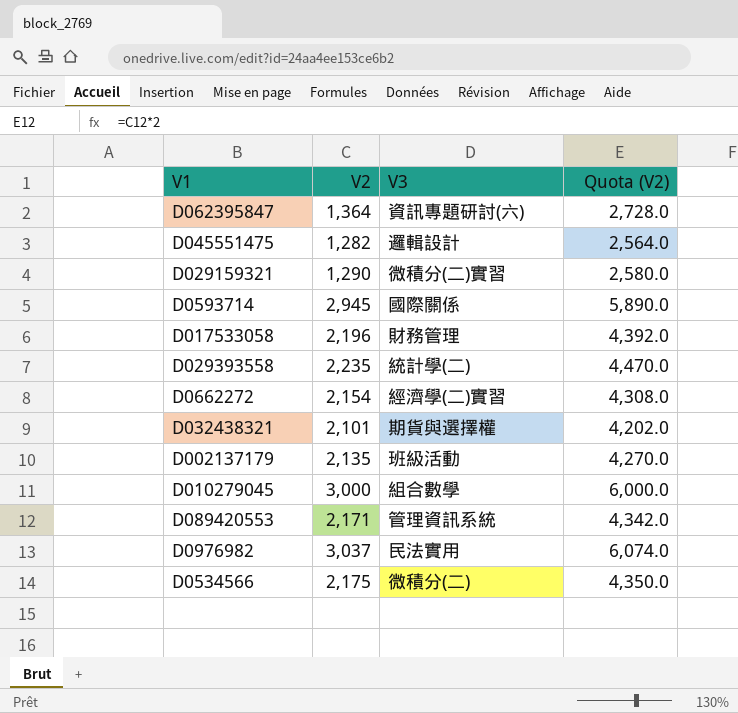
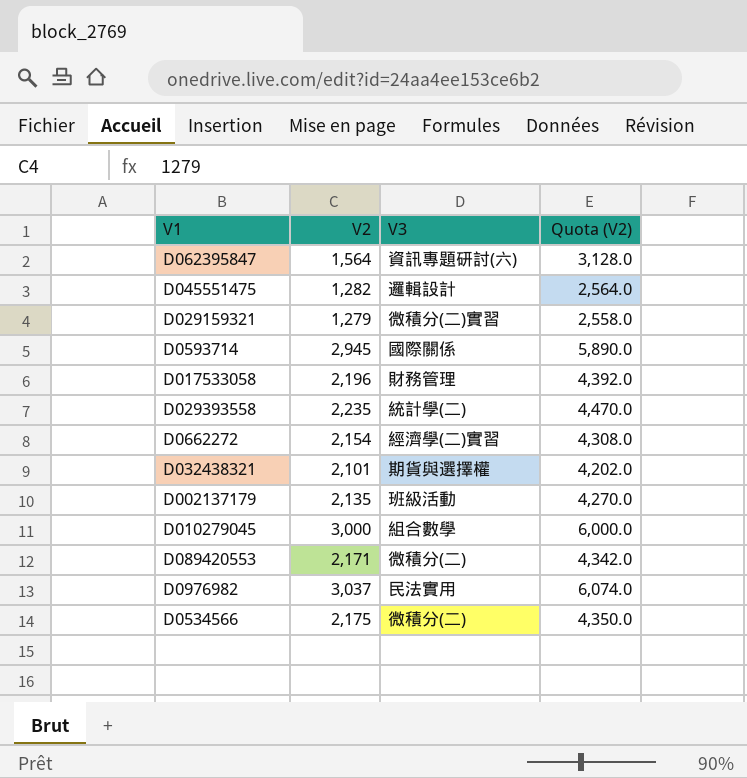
D062395847 | V2: 1,364 -> 1,564
D062395847 | Quota (V2): 2,728.0 -> 3,128.0
D029159321 | V2: 1,290 -> 1,279
D029159321 | Quota (V2): 2,580.0 -> 2,558.0
D089420553 | V3: 管理資訊系統 -> 微積分(二)

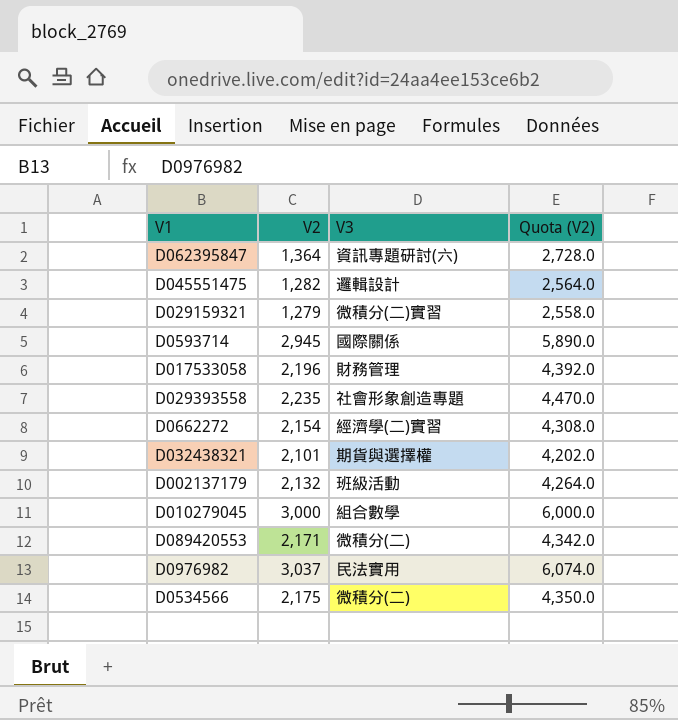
D062395847 | V2: 1,564 -> 1,364
D062395847 | Quota (V2): 3,128.0 -> 2,728.0
D029393558 | V3: 統計學(二) -> 社會形象創造專題
D002137179 | V2: 2,135 -> 2,132
D002137179 | Quota (V2): 4,270.0 -> 4,264.0

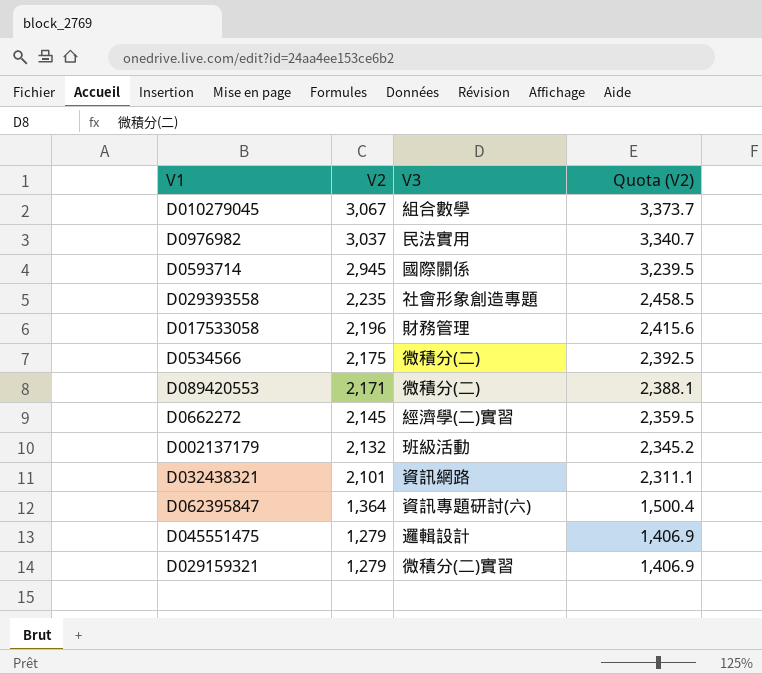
row order: none -> V2 descending
column Quota (V2) | formula: [V2] * 2 -> [V2] * 1.1
D010279045 | V2: 3,000 -> 3,067
D0662272 | V2: 2,154 -> 2,145
D032438321 | V3: 期貨與選擇權 -> 資訊網路
D045551475 | V2: 1,282 -> 1,279

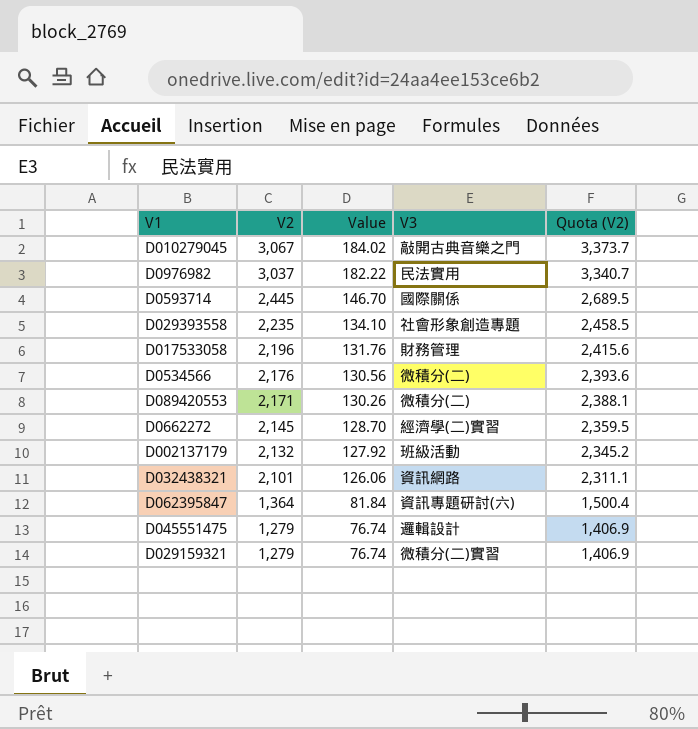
column Value | formula: none -> [V2] * 0.06
D010279045 | V3: 組合數學 -> 敲開古典音樂之門
D0593714 | V2: 2,945 -> 2,445
D0593714 | Quota (V2): 3,239.5 -> 2,689.5
D0534566 | V2: 2,175 -> 2,176
D0534566 | Quota (V2): 2,392.5 -> 2,393.6

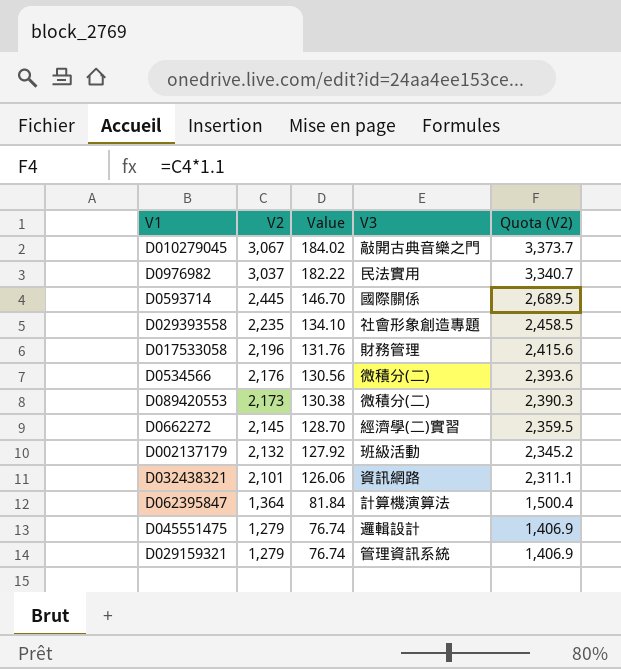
D089420553 | V2: 2,171 -> 2,173
D089420553 | Value: 130.26 -> 130.38
D089420553 | Quota (V2): 2,388.1 -> 2,390.3
D062395847 | V3: 資訊專題研討(六) -> 計算機演算法
D029159321 | V3: 微積分(二)實習 -> 管理資訊系統

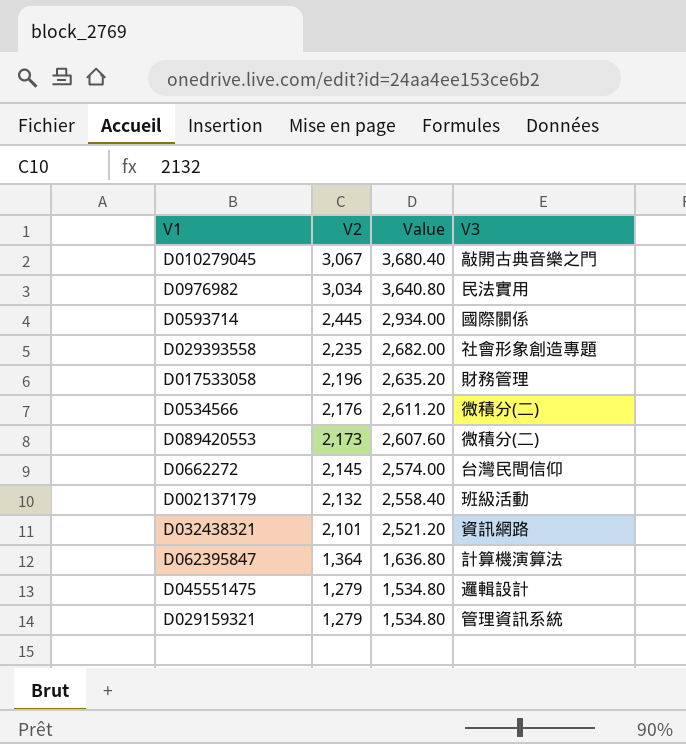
column Quota (V2) | formula: [V2] * 1.1 -> none
column Value | formula: [V2] * 0.06 -> [V2] * 1.2
D0976982 | V2: 3,037 -> 3,034
D0662272 | V3: 經濟學(二)實習 -> 台灣民間信仰

